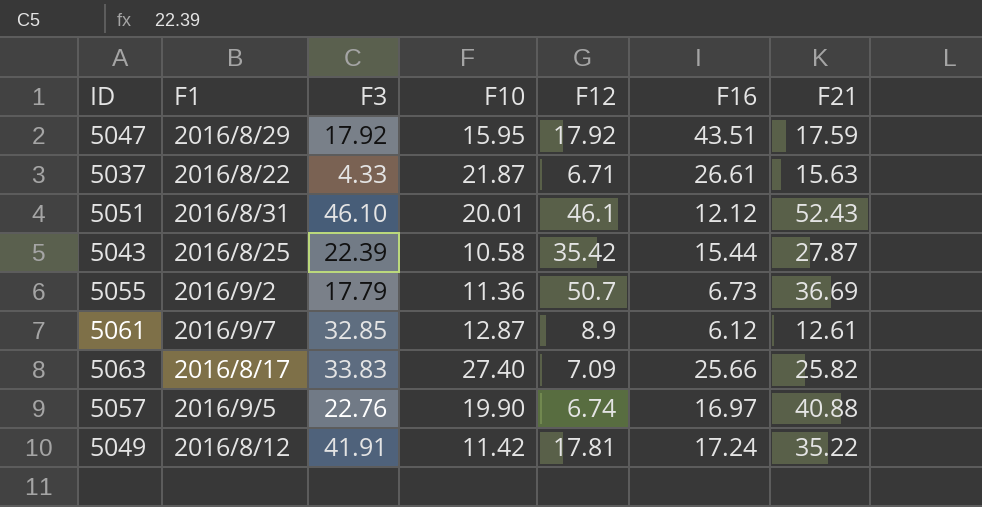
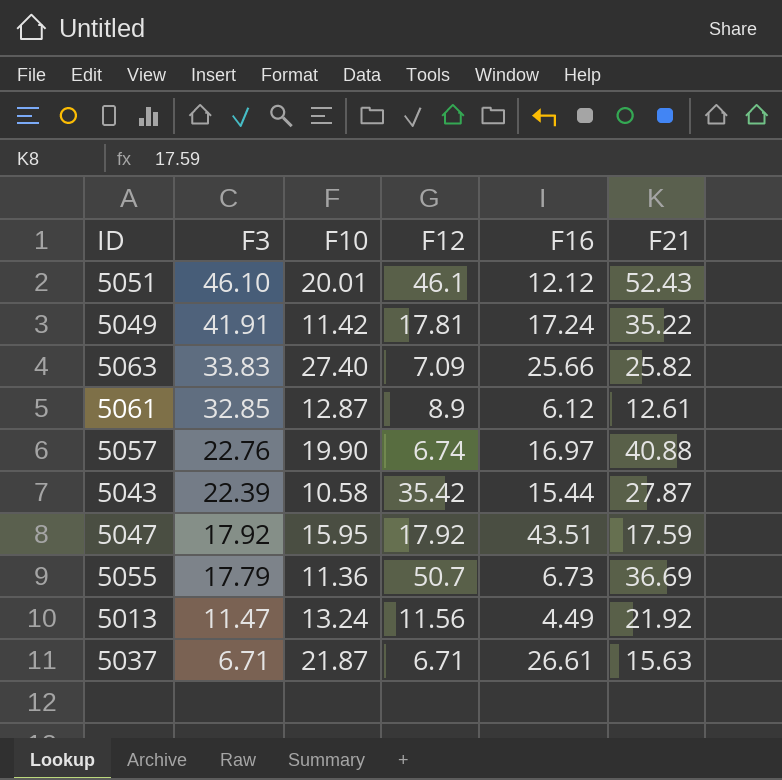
row order: none -> F3 descending
column F1 | position: 2 -> none
row 5013: none -> 11.47 | 13.24 | 11.56 | 4.49 | 21.92
5037 | F3: 4.33 -> 6.71

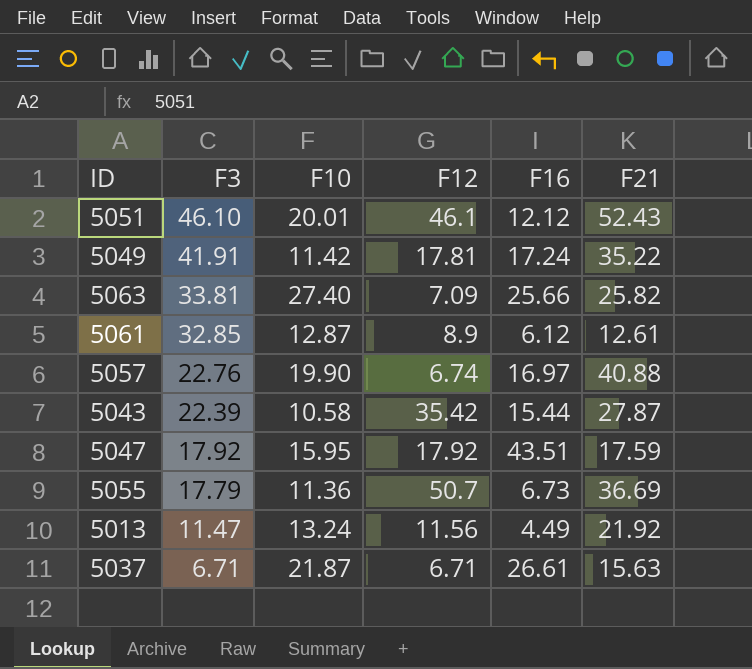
5063 | F3: 33.83 -> 33.81

